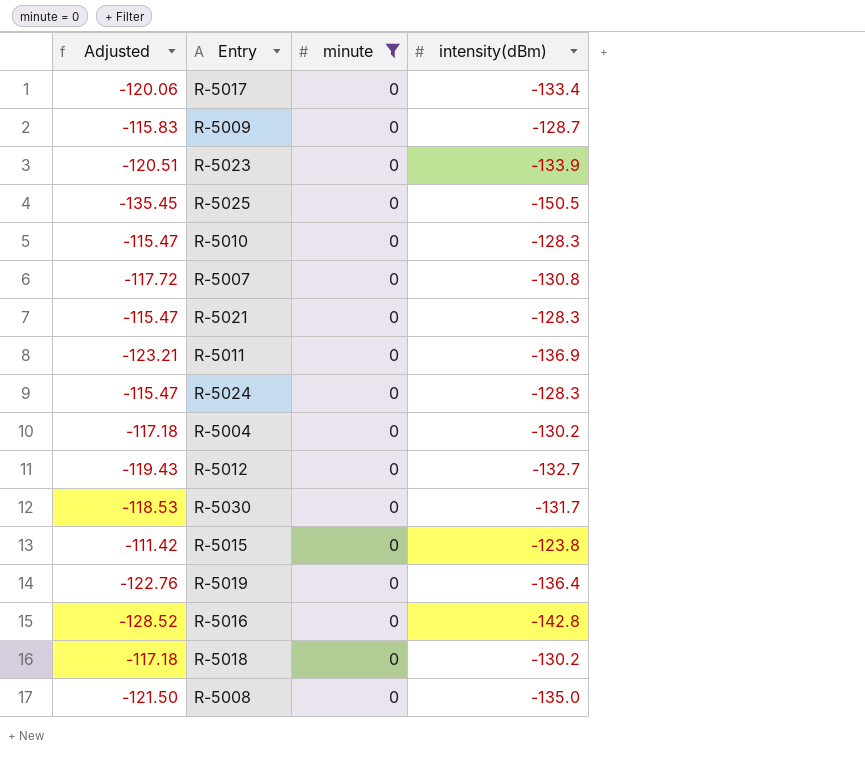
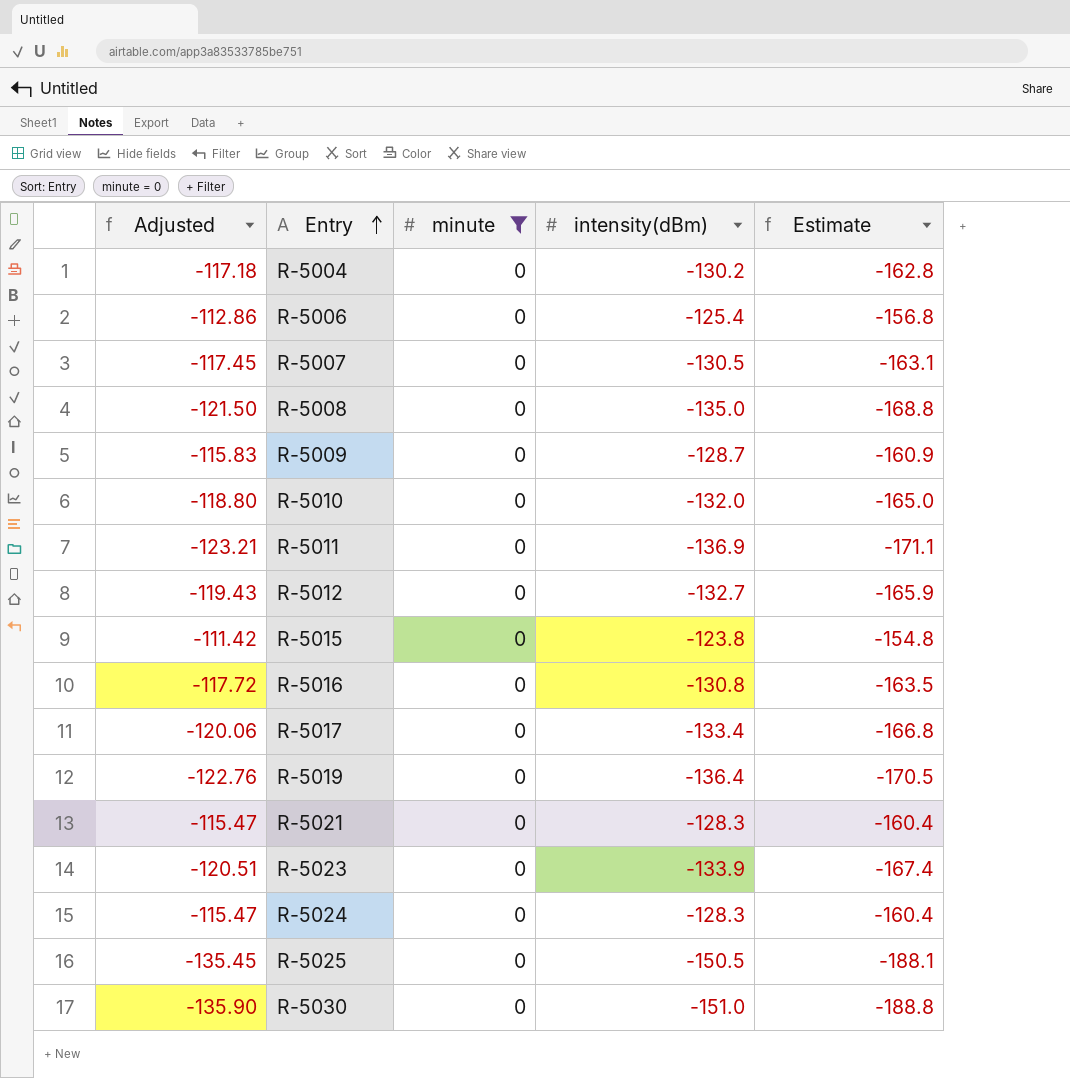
row order: none -> Entry ascending
column Estimate | formula: none -> [intensity(dBm)] * 1.25
row R-5018: -117.18 | 0 | -130.2 -> none
row R-5006: none -> -112.86 | 0 | -125.4 | -156.8
R-5007 | Adjusted: -117.72 -> -117.45
R-5007 | intensity(dBm): -130.8 -> -130.5
R-5010 | Adjusted: -115.47 -> -118.80
R-5010 | intensity(dBm): -128.3 -> -132.0
R-5016 | Adjusted: -128.52 -> -117.72
R-5016 | intensity(dBm): -142.8 -> -130.8
R-5030 | Adjusted: -118.53 -> -135.90
R-5030 | intensity(dBm): -131.7 -> -151.0

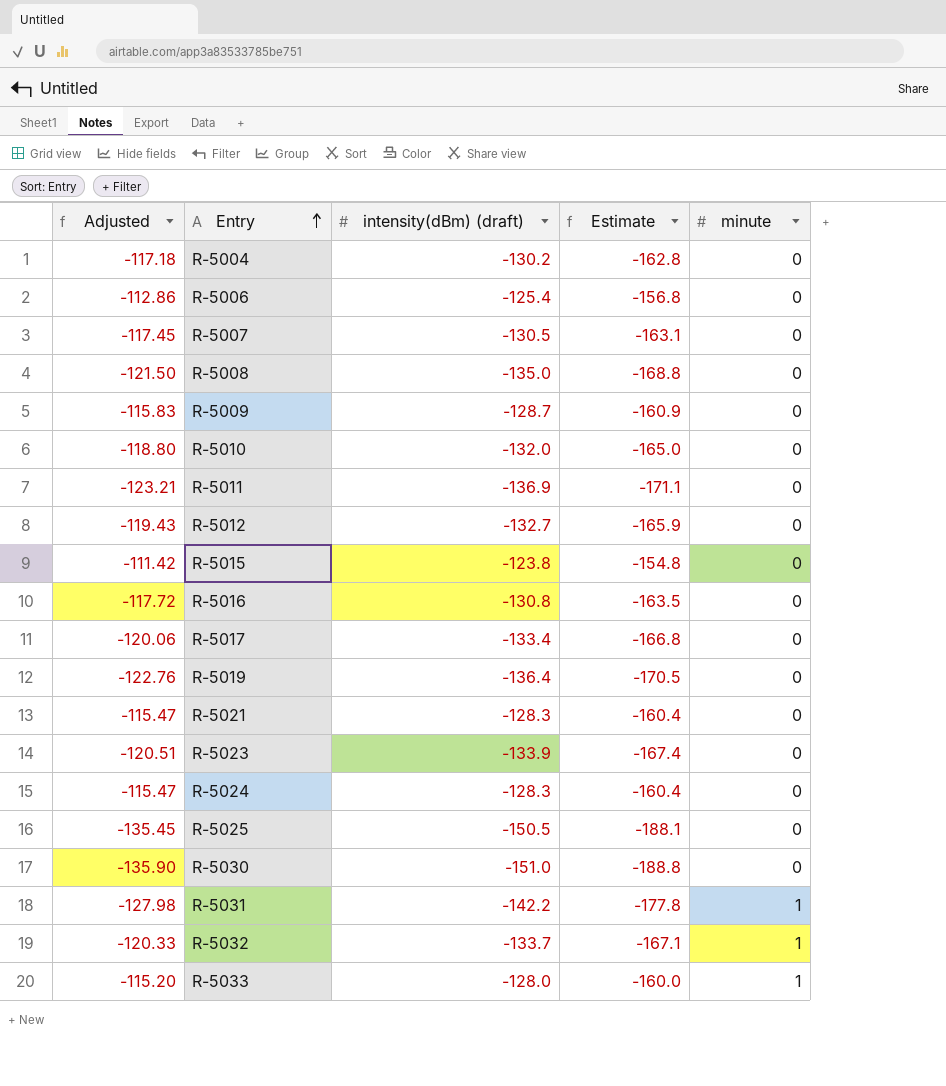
filter: minute = 0 -> none
column name: intensity(dBm) -> intensity(dBm) (draft)
column minute | position: 3 -> 5

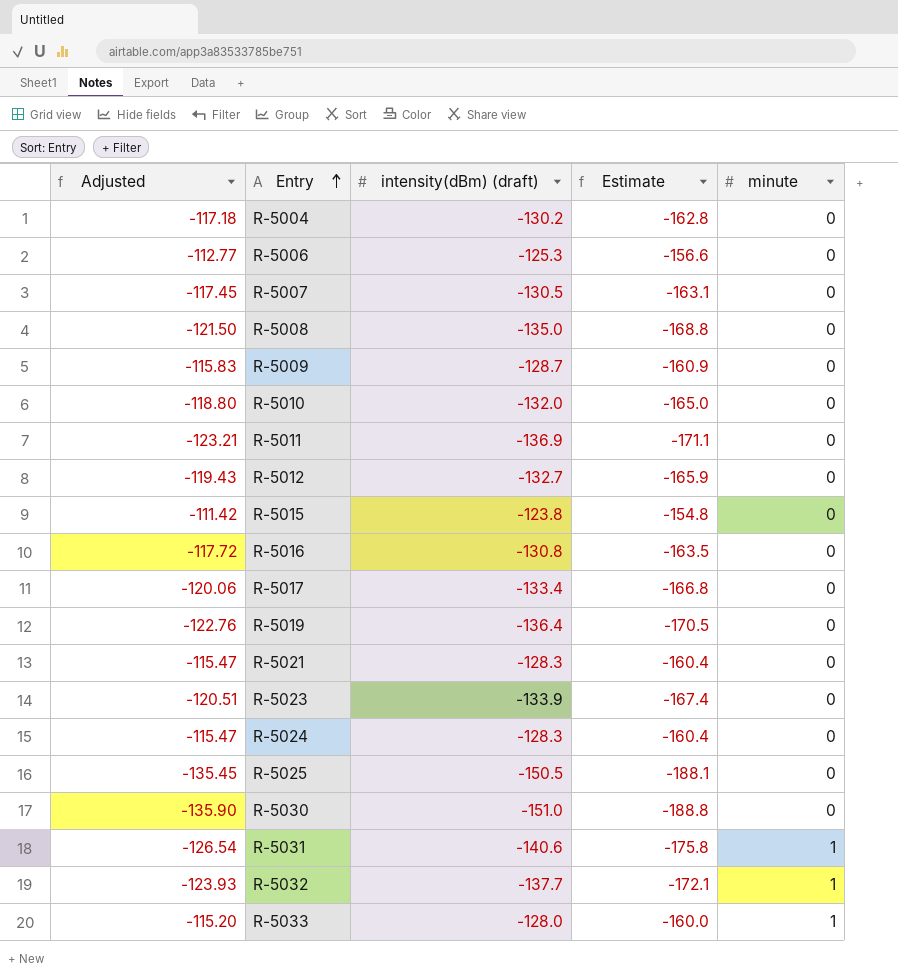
R-5006 | Adjusted: -112.86 -> -112.77
R-5006 | intensity(dBm) (draft): -125.4 -> -125.3
R-5006 | Estimate: -156.8 -> -156.6
R-5031 | Adjusted: -127.98 -> -126.54
R-5031 | intensity(dBm) (draft): -142.2 -> -140.6
R-5031 | Estimate: -177.8 -> -175.8
R-5032 | Adjusted: -120.33 -> -123.93
R-5032 | intensity(dBm) (draft): -133.7 -> -137.7
R-5032 | Estimate: -167.1 -> -172.1

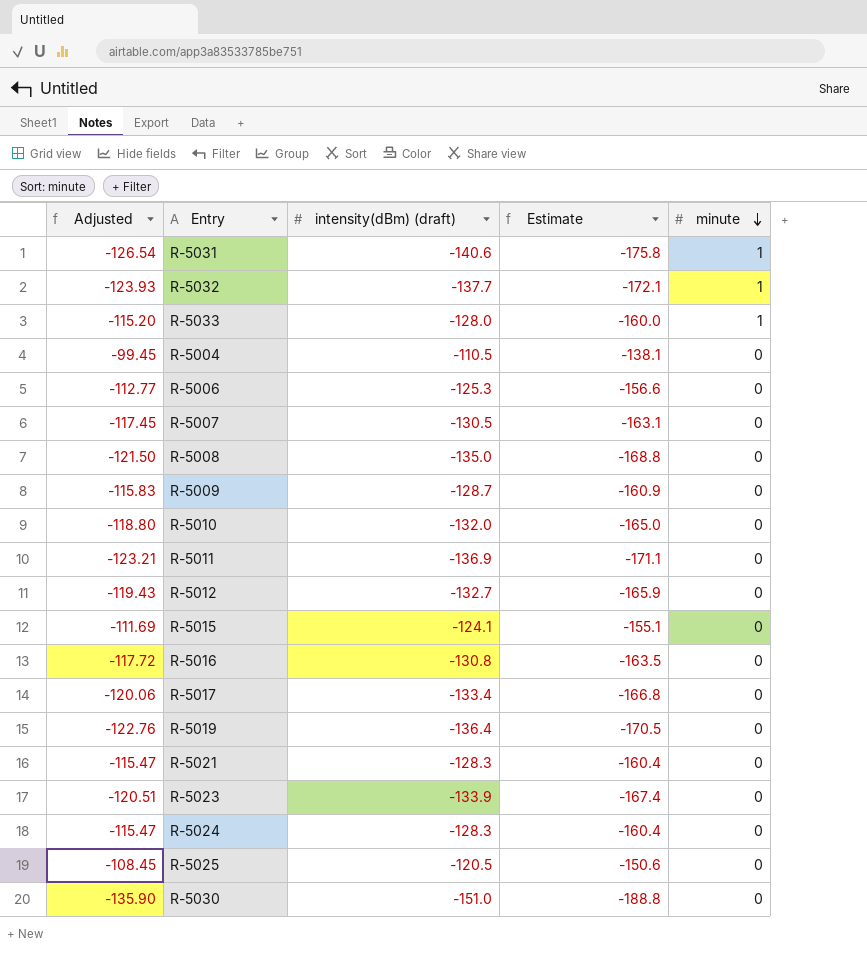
row order: Entry ascending -> minute descending
R-5004 | Adjusted: -117.18 -> -99.45
R-5004 | intensity(dBm) (draft): -130.2 -> -110.5
R-5004 | Estimate: -162.8 -> -138.1
R-5015 | Adjusted: -111.42 -> -111.69
R-5015 | intensity(dBm) (draft): -123.8 -> -124.1
R-5015 | Estimate: -154.8 -> -155.1
R-5025 | Adjusted: -135.45 -> -108.45
R-5025 | intensity(dBm) (draft): -150.5 -> -120.5
R-5025 | Estimate: -188.1 -> -150.6

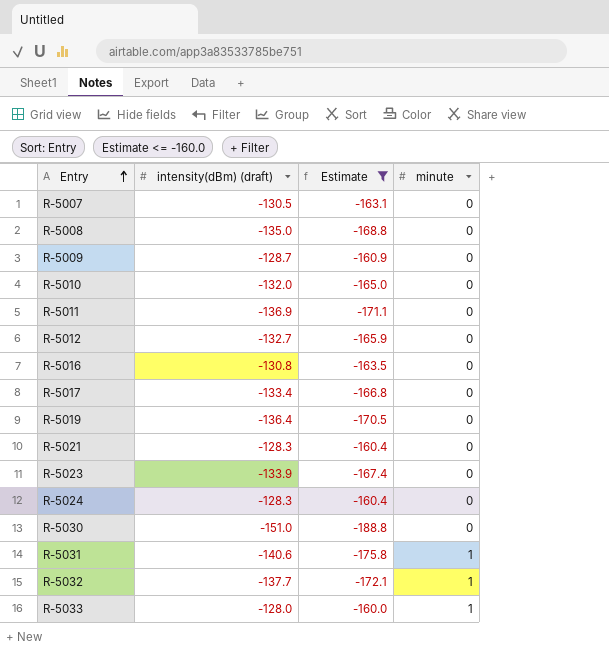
filter: none -> Estimate <= -160.0
row order: minute descending -> Entry ascending
column Adjusted | formula: [intensity(dBm) (draft)] * 0.9 -> none

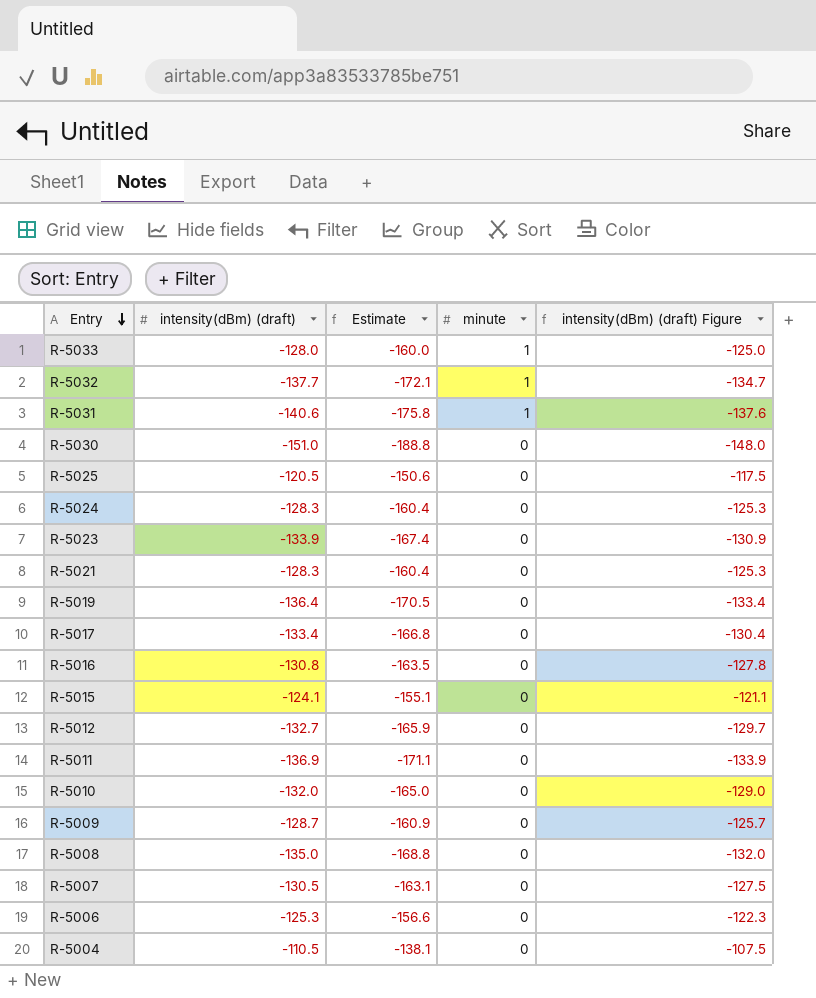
filter: Estimate <= -160.0 -> none
row order: Entry ascending -> Entry descending
column intensity(dBm) (draft) Figure | formula: none -> [intensity(dBm) (draft)] + 3

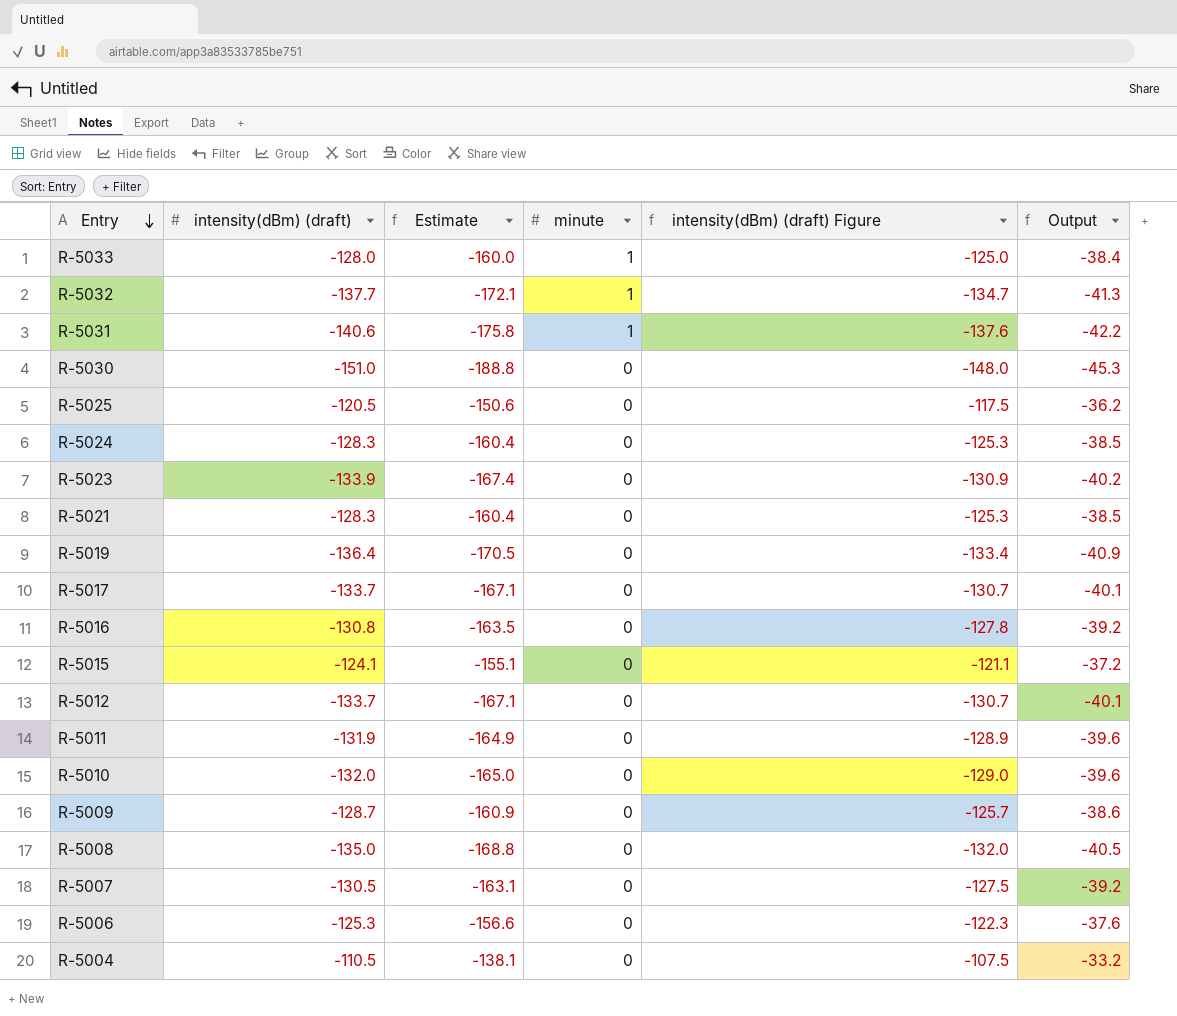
column Output | formula: none -> [intensity(dBm) (draft)] * 0.3
R-5017 | intensity(dBm) (draft): -133.4 -> -133.7
R-5017 | Estimate: -166.8 -> -167.1
R-5017 | intensity(dBm) (draft) Figure: -130.4 -> -130.7
R-5012 | intensity(dBm) (draft): -132.7 -> -133.7
R-5012 | Estimate: -165.9 -> -167.1
R-5012 | intensity(dBm) (draft) Figure: -129.7 -> -130.7
R-5011 | intensity(dBm) (draft): -136.9 -> -131.9
R-5011 | Estimate: -171.1 -> -164.9
R-5011 | intensity(dBm) (draft) Figure: -133.9 -> -128.9

